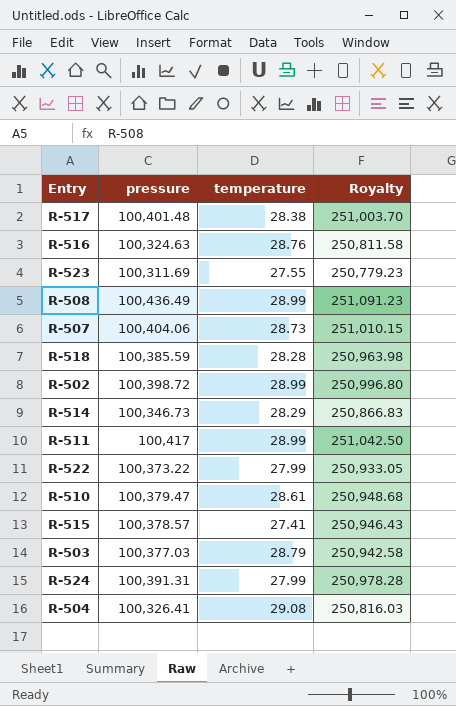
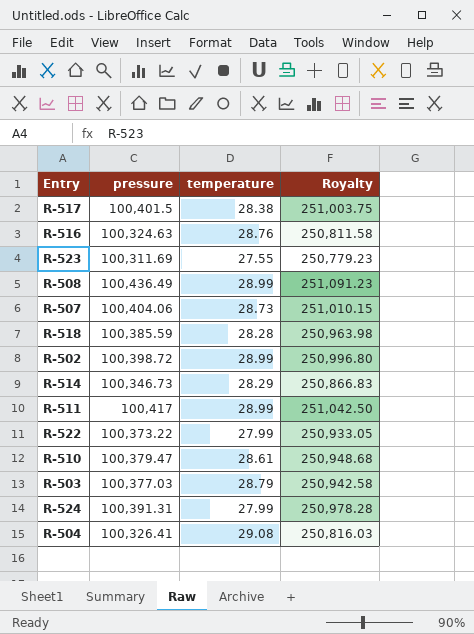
row R-515: 100,378.57 | 27.41 | 250,946.43 -> none
R-517 | pressure: 100,401.48 -> 100,401.5
R-517 | Royalty: 251,003.70 -> 251,003.75

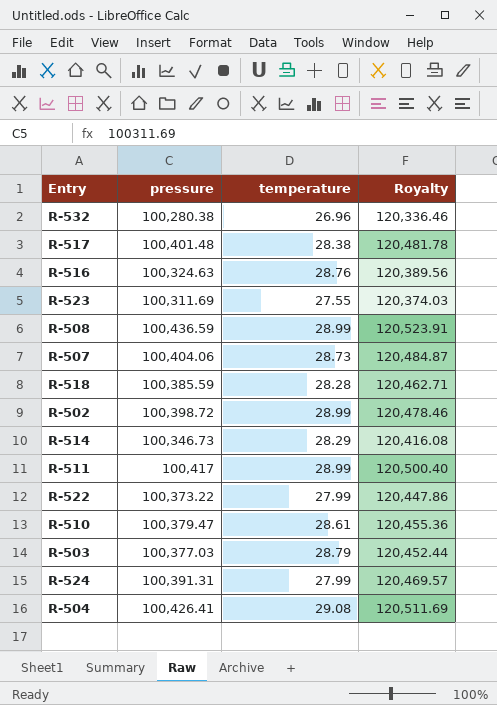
column Royalty | formula: [pressure] * 2.5 -> [pressure] * 1.2
row R-532: none -> 100,280.38 | 26.96 | 120,336.46
R-517 | pressure: 100,401.5 -> 100,401.48
R-508 | pressure: 100,436.49 -> 100,436.59
R-504 | pressure: 100,326.41 -> 100,426.41

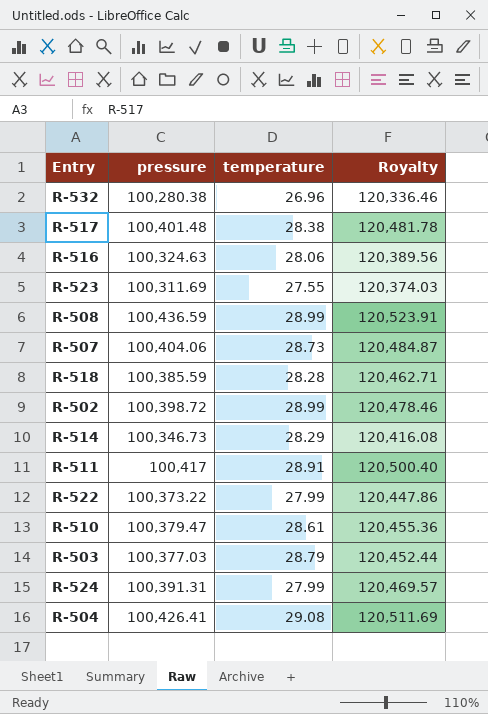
R-516 | temperature: 28.76 -> 28.06
R-511 | temperature: 28.99 -> 28.91

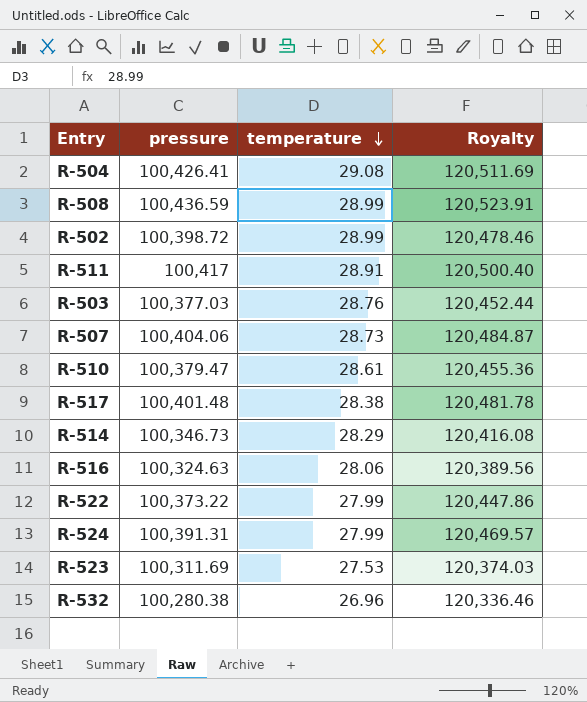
row order: none -> temperature descending
row R-518: 100,385.59 | 28.28 | 120,462.71 -> none
R-503 | temperature: 28.79 -> 28.76
R-523 | temperature: 27.55 -> 27.53

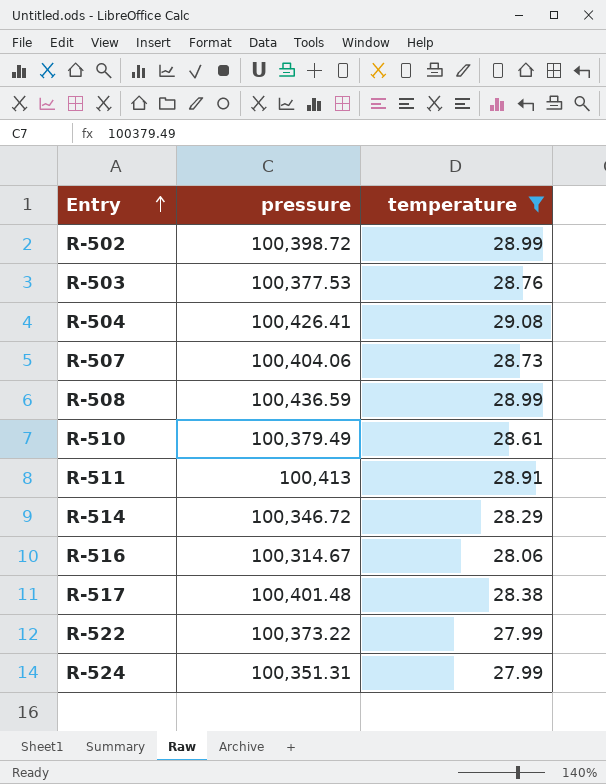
filter: none -> temperature >= 27.99
row order: temperature descending -> Entry ascending
column Royalty | formula: [pressure] * 1.2 -> none
R-503 | pressure: 100,377.03 -> 100,377.53
R-510 | pressure: 100,379.47 -> 100,379.49
R-511 | pressure: 100,417 -> 100,413
R-514 | pressure: 100,346.73 -> 100,346.72
R-516 | pressure: 100,324.63 -> 100,314.67
R-524 | pressure: 100,391.31 -> 100,351.31

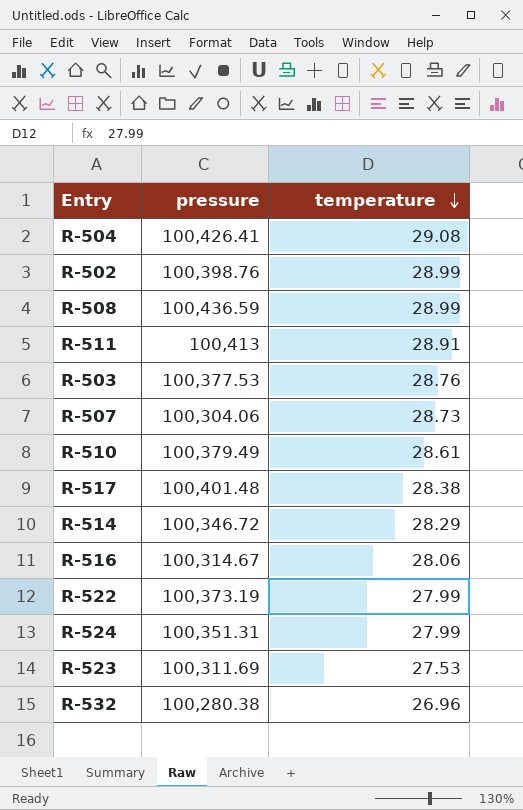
filter: temperature >= 27.99 -> none
row order: Entry ascending -> temperature descending
R-502 | pressure: 100,398.72 -> 100,398.76
R-507 | pressure: 100,404.06 -> 100,304.06
R-522 | pressure: 100,373.22 -> 100,373.19

